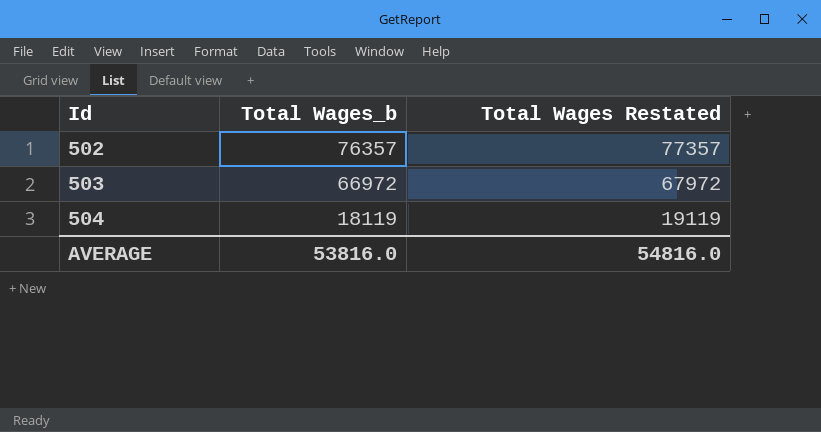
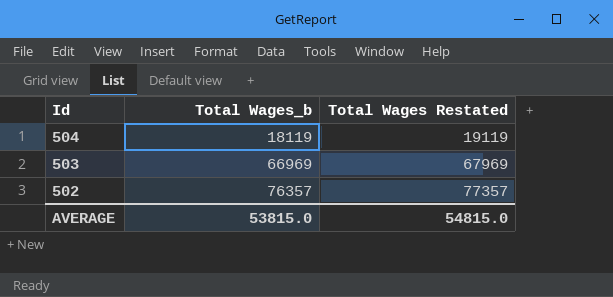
row order: Id ascending -> Id descending
503 | Total Wages_b: 66972 -> 66969
503 | Total Wages Restated: 67972 -> 67969
AVERAGE | Total Wages_b: 53816.0 -> 53815.0
AVERAGE | Total Wages Restated: 54816.0 -> 54815.0

